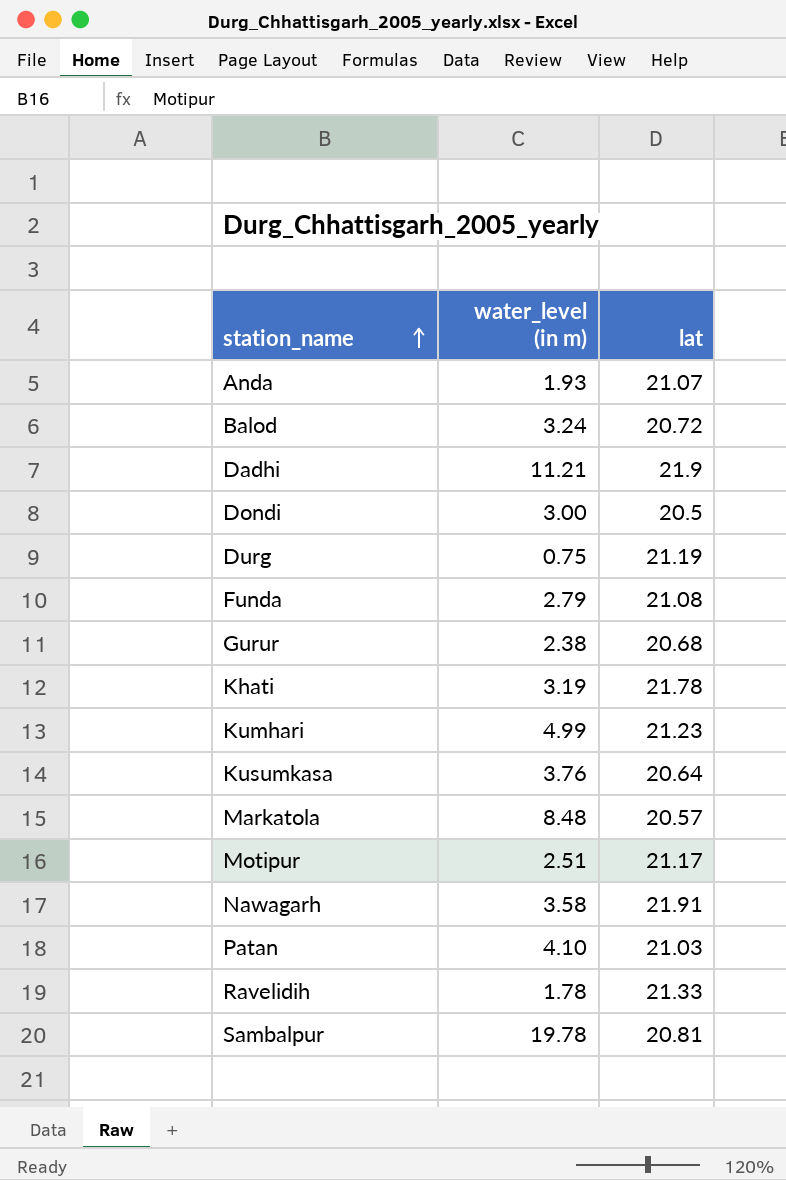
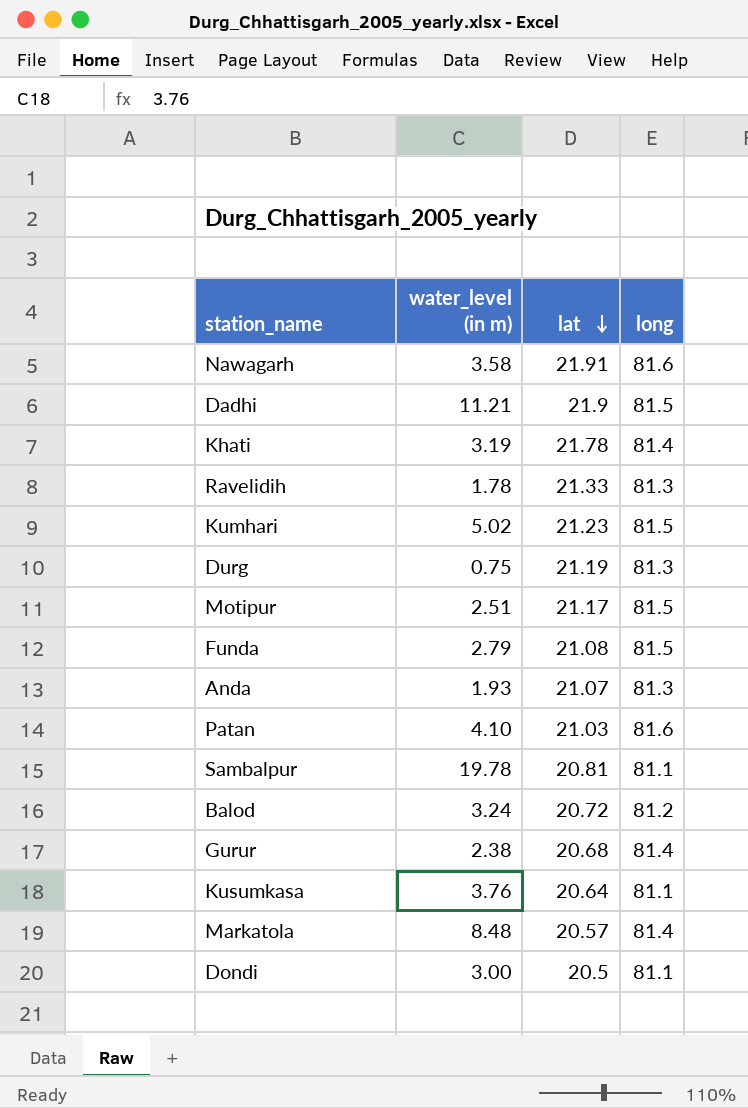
row order: station_name ascending -> lat descending
column long | position: none -> 4
Kumhari | water_level (in m): 4.99 -> 5.02

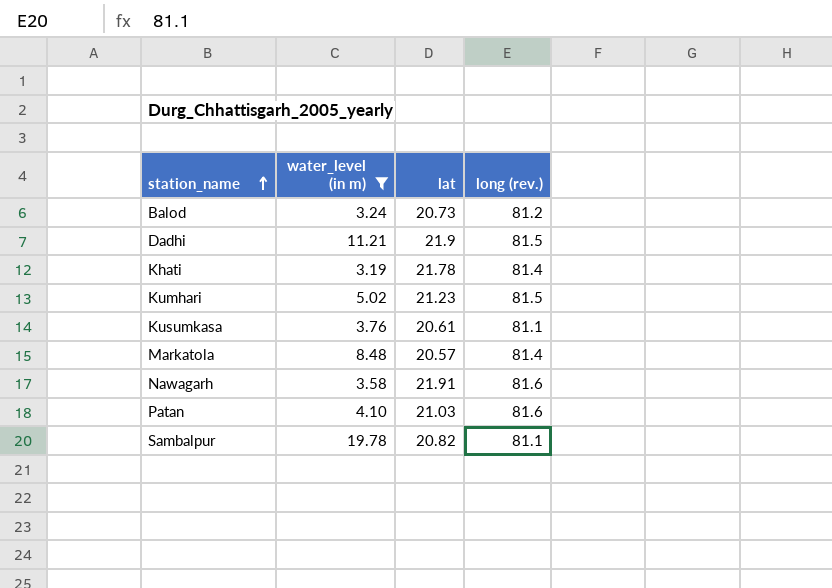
filter: none -> water_level (in m) >= 3.19
row order: lat descending -> station_name ascending
column name: long -> long (rev.)
Balod | lat: 20.72 -> 20.73
Kusumkasa | lat: 20.64 -> 20.61
Sambalpur | lat: 20.81 -> 20.82

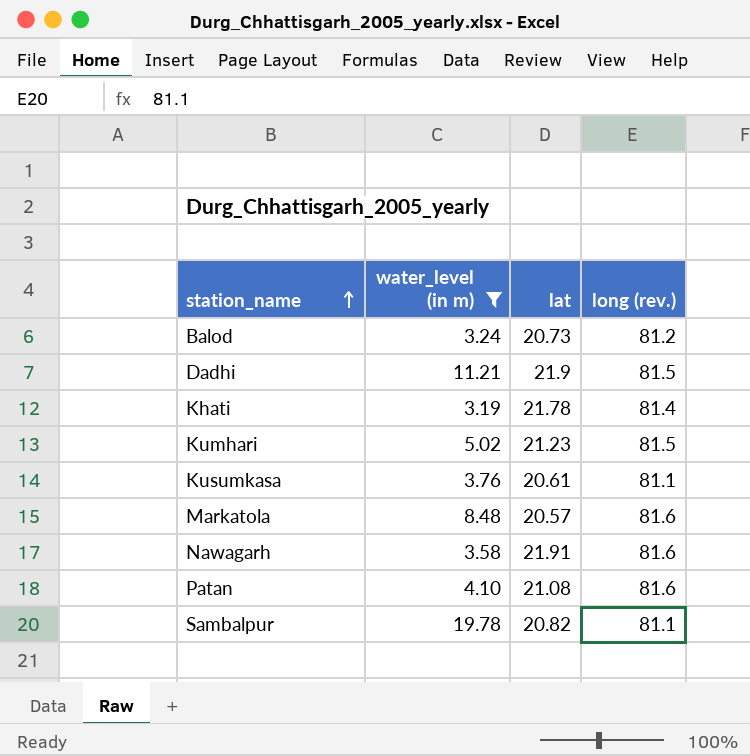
Markatola | long (rev.): 81.4 -> 81.6
Patan | lat: 21.03 -> 21.08

